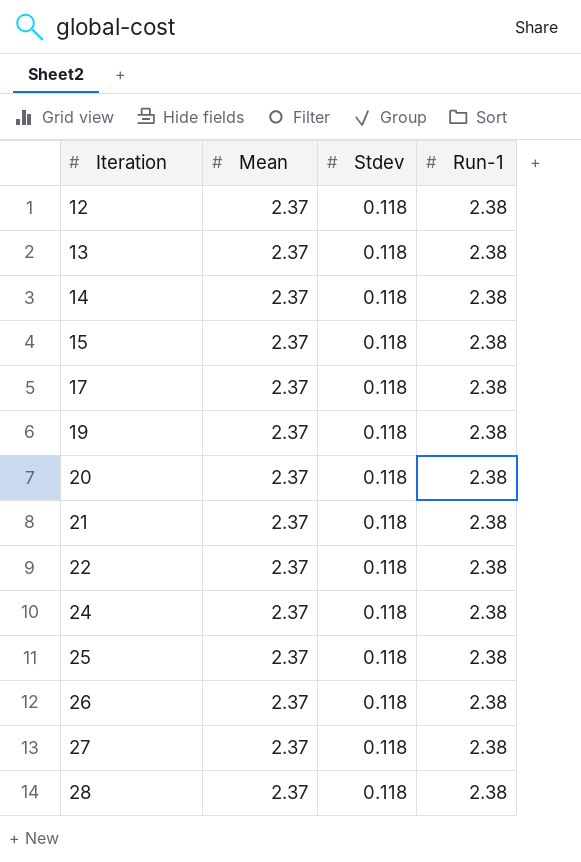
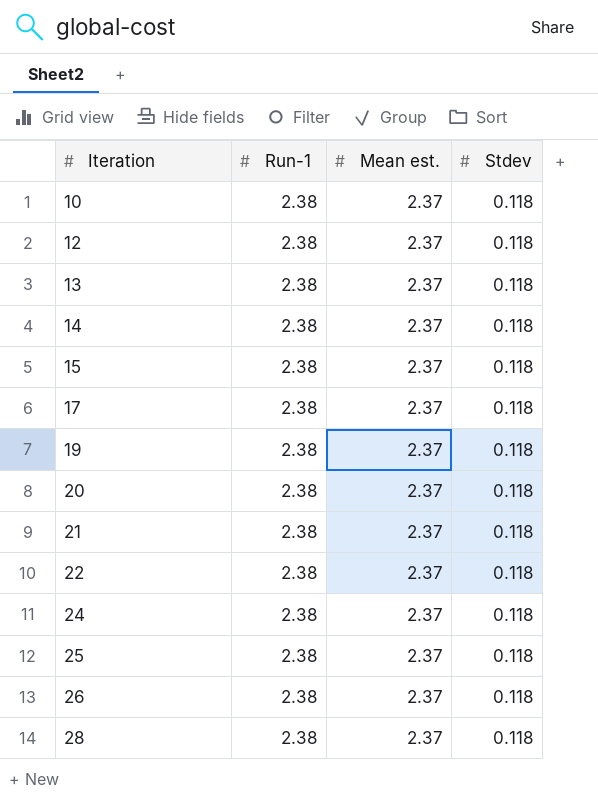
column Run-1 | position: 4 -> 2
column name: Mean -> Mean est.
row 27: 2.37 | 0.118 | 2.38 -> none
row 10: none -> 2.38 | 2.37 | 0.118

